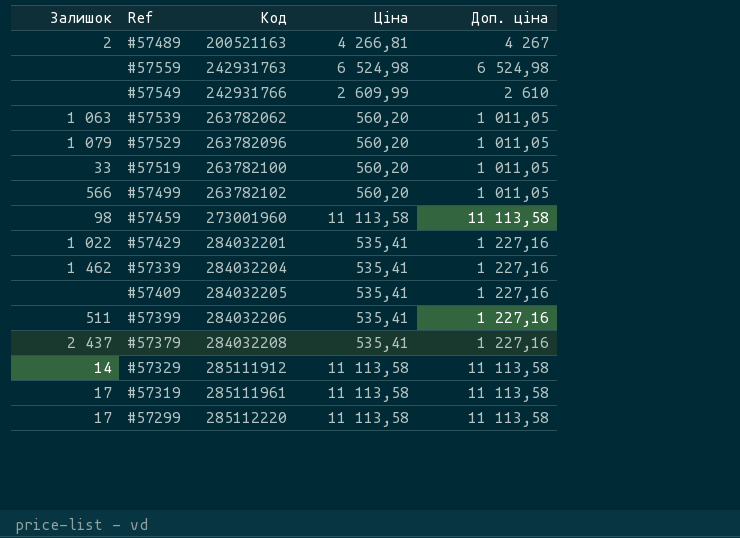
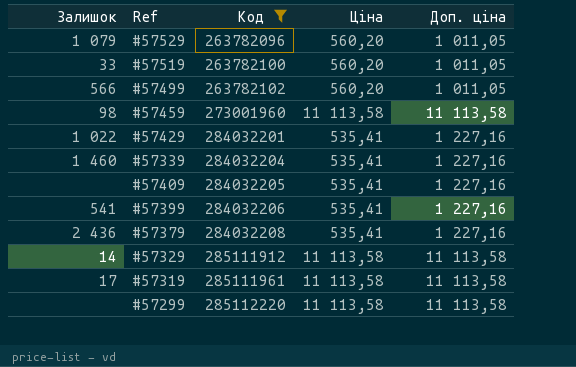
filter: none -> Код >= 263782096
#57339 | Залишок: 1 462 -> 1 460
#57399 | Залишок: 511 -> 541
#57379 | Залишок: 2 437 -> 2 436
#57299 | Залишок: 17 -> none

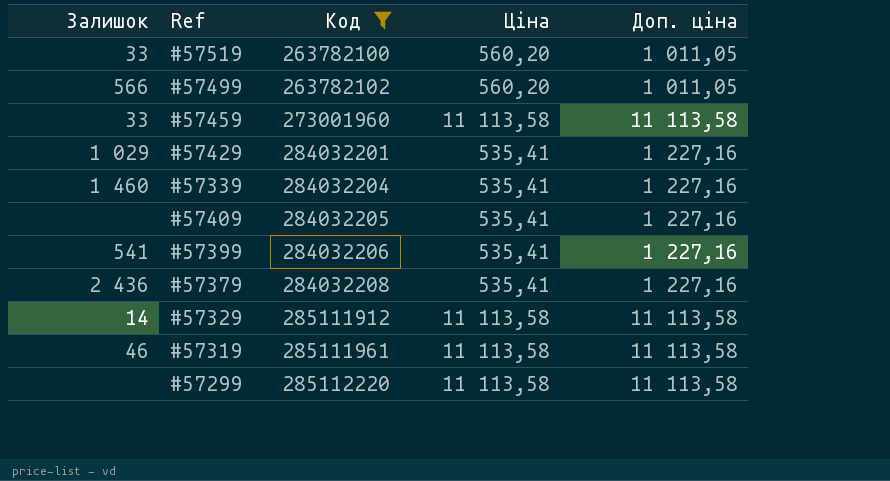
row #57529: 1 079 | 263782096 | 560,20 | 1 011,05 -> none
#57459 | Залишок: 98 -> 33
#57429 | Залишок: 1 022 -> 1 029
#57319 | Залишок: 17 -> 46

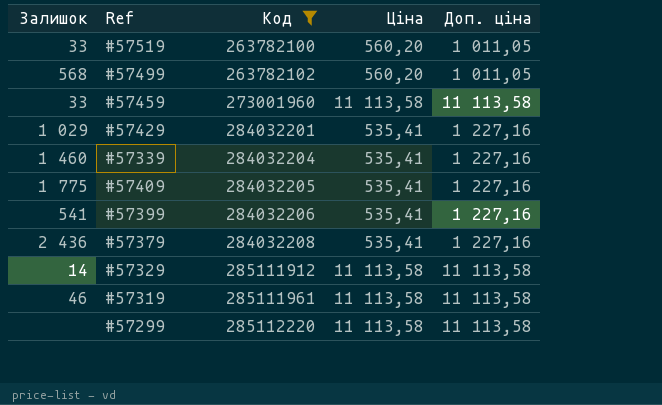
#57499 | Залишок: 566 -> 568
#57409 | Залишок: none -> 1 775

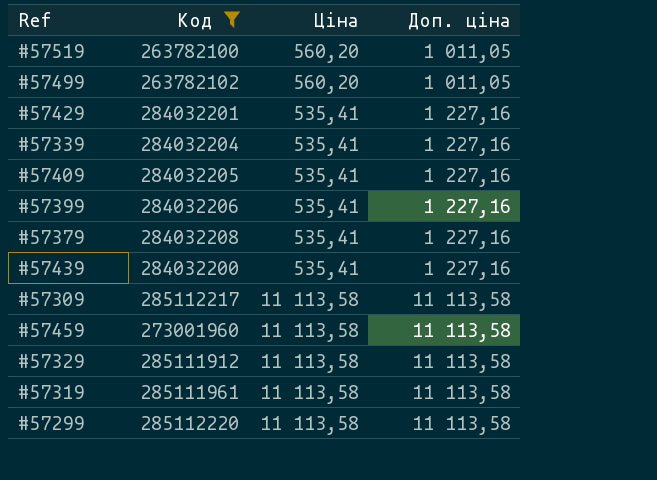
row order: Код ascending -> Доп. ціна ascending
column Залишок | position: 1 -> none
row #57439: none -> 284032200 | 535,41 | 1 227,16
row #57309: none -> 285112217 | 11 113,58 | 11 113,58

